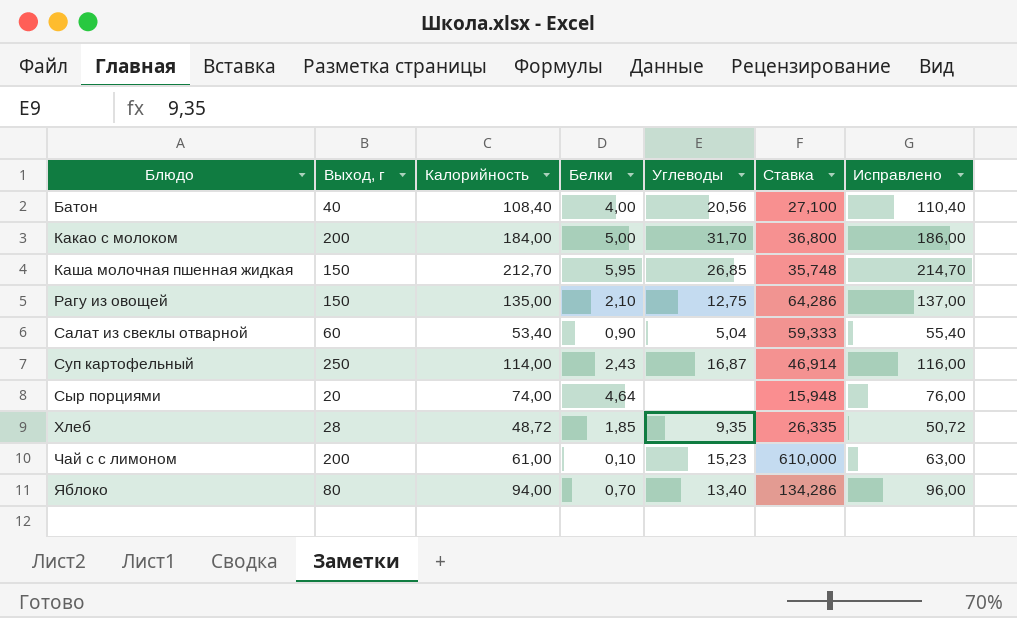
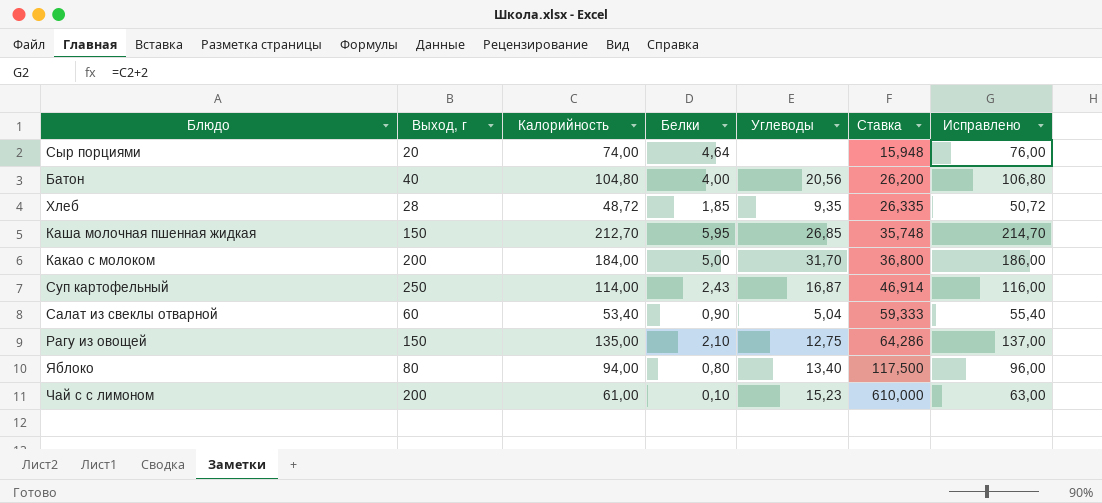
row order: Блюдо ascending -> Ставка ascending
Батон | Калорийность: 108,40 -> 104,80
Батон | Ставка: 27,100 -> 26,200
Батон | Исправлено: 110,40 -> 106,80
Яблоко | Белки: 0,70 -> 0,80
Яблоко | Ставка: 134,286 -> 117,500

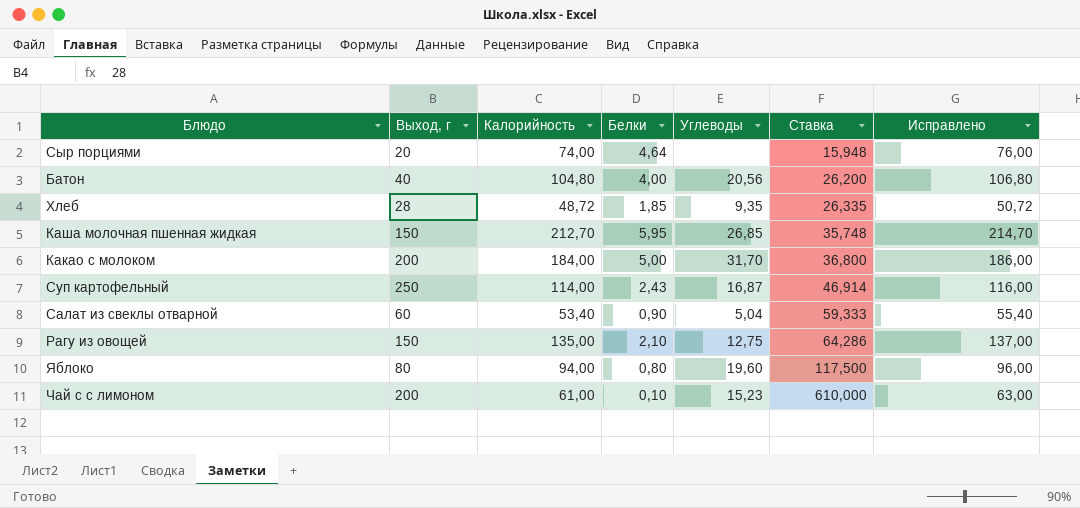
Яблоко | Углеводы: 13,40 -> 19,60

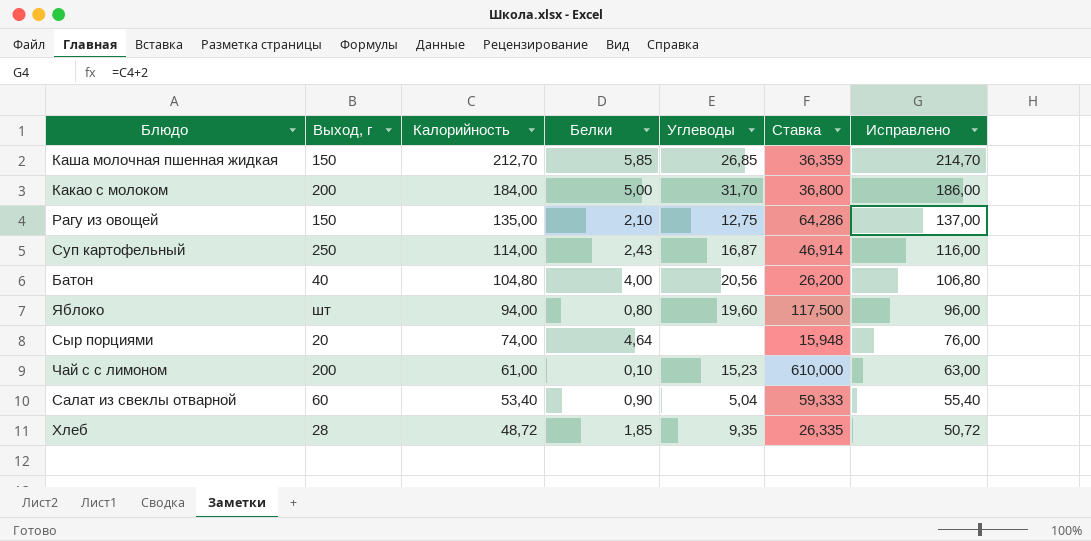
row order: Ставка ascending -> Калорийность descending
Каша молочная пшенная жидкая | Белки: 5,95 -> 5,85
Каша молочная пшенная жидкая | Ставка: 35,748 -> 36,359
Яблоко | Выход, г: 80 -> шт

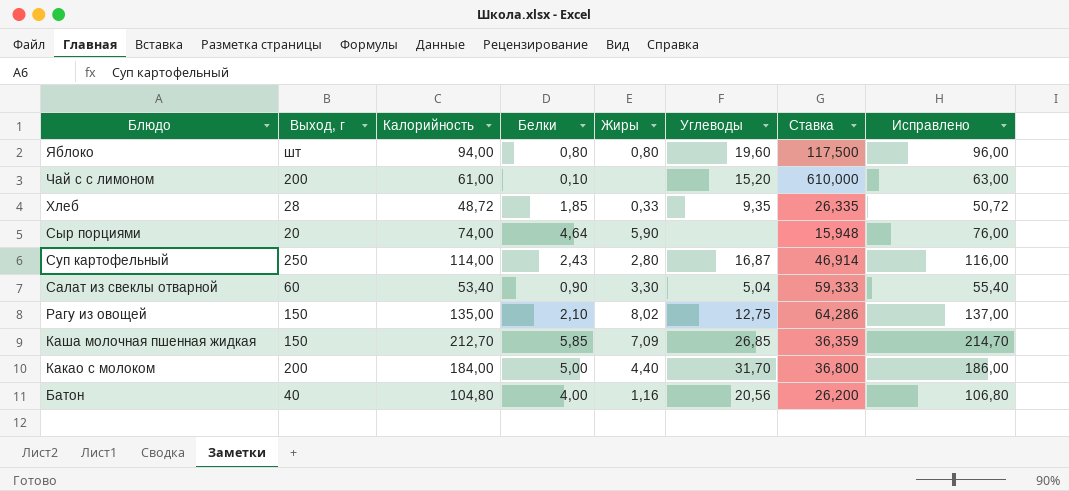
row order: Калорийность descending -> Блюдо descending
column Жиры | position: none -> 5
Чай с с лимоном | Углеводы: 15,23 -> 15,20

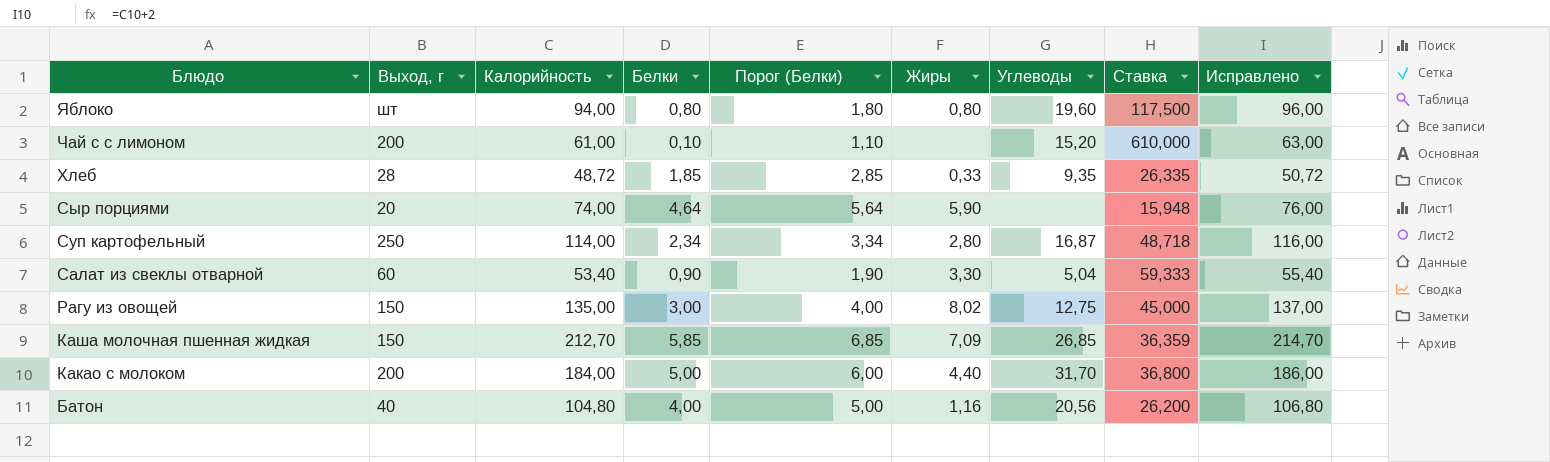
column Порог (Белки) | formula: none -> [Белки] + 1
Суп картофельный | Белки: 2,43 -> 2,34
Суп картофельный | Ставка: 46,914 -> 48,718
Рагу из овощей | Белки: 2,10 -> 3,00
Рагу из овощей | Ставка: 64,286 -> 45,000

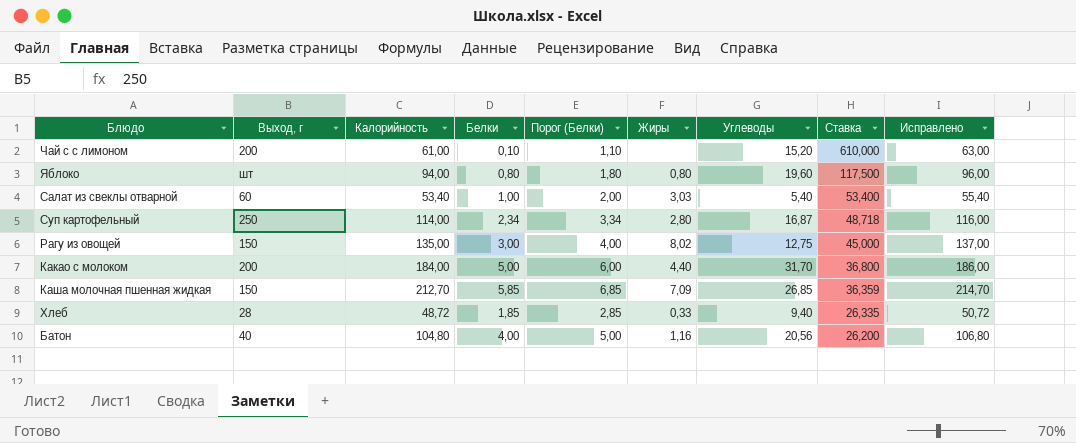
row order: Блюдо descending -> Ставка descending
row Сыр порциями: 20 | 74,00 | 4,64 | 5,64 | 5,90 | none | 15,948 | 76,00 -> none
Салат из свеклы отварной | Белки: 0,90 -> 1,00
Салат из свеклы отварной | Порог (Белки): 1,90 -> 2,00
Салат из свеклы отварной | Жиры: 3,30 -> 3,03
Салат из свеклы отварной | Углеводы: 5,04 -> 5,40
Салат из свеклы отварной | Ставка: 59,333 -> 53,400
Хлеб | Углеводы: 9,35 -> 9,40

